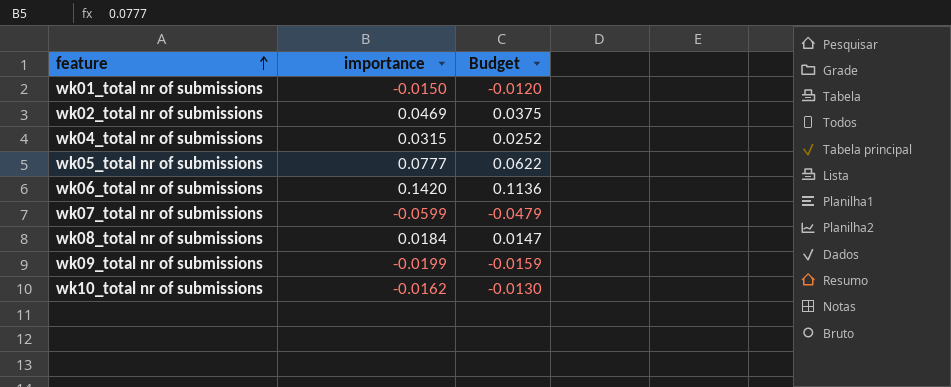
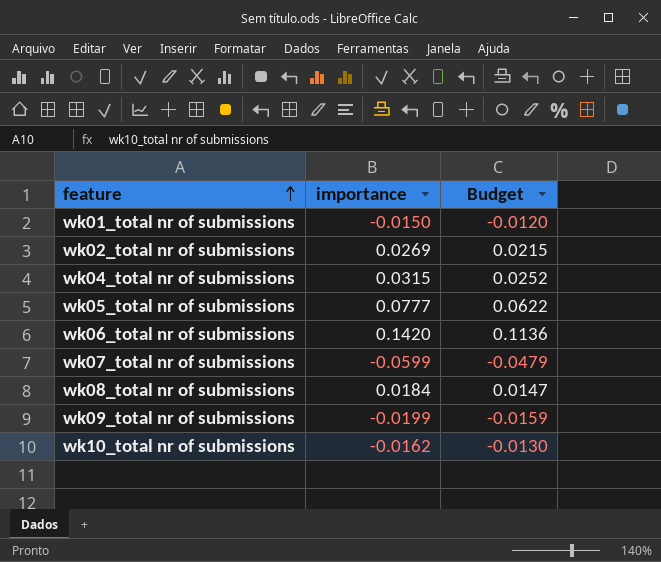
wk02_total nr of submissions | importance: 0.0469 -> 0.0269
wk02_total nr of submissions | Budget: 0.0375 -> 0.0215

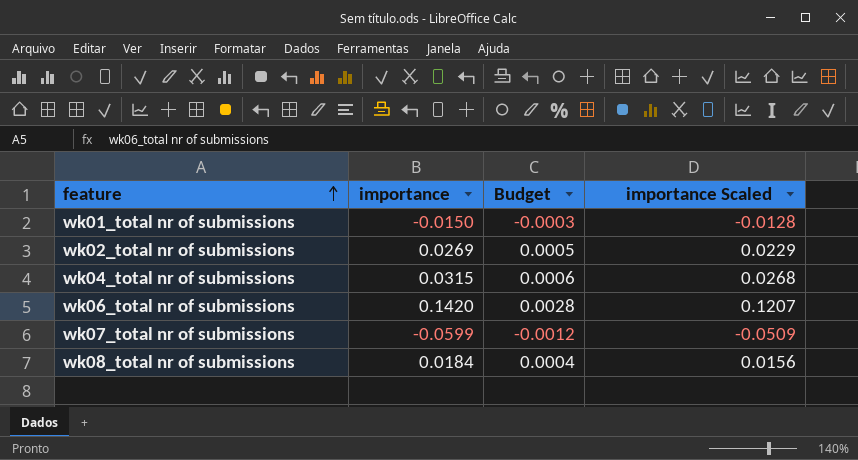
column Budget | formula: [importance] * 0.8 -> [importance] * 0.02
column importance Scaled | formula: none -> [importance] * 0.85
row wk05_total nr of submissions: 0.0777 | 0.0622 -> none
row wk09_total nr of submissions: -0.0199 | -0.0159 -> none
row wk10_total nr of submissions: -0.0162 | -0.0130 -> none

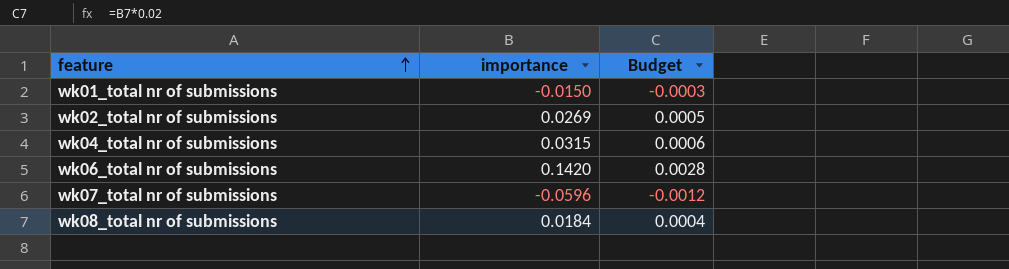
column importance Scaled | formula: [importance] * 0.85 -> none
wk07_total nr of submissions | importance: -0.0599 -> -0.0596

